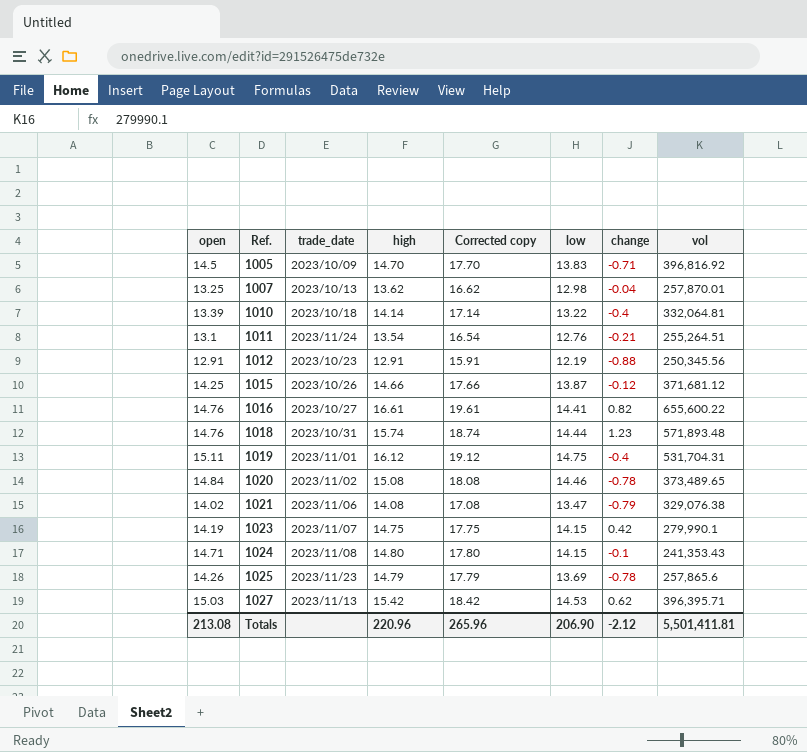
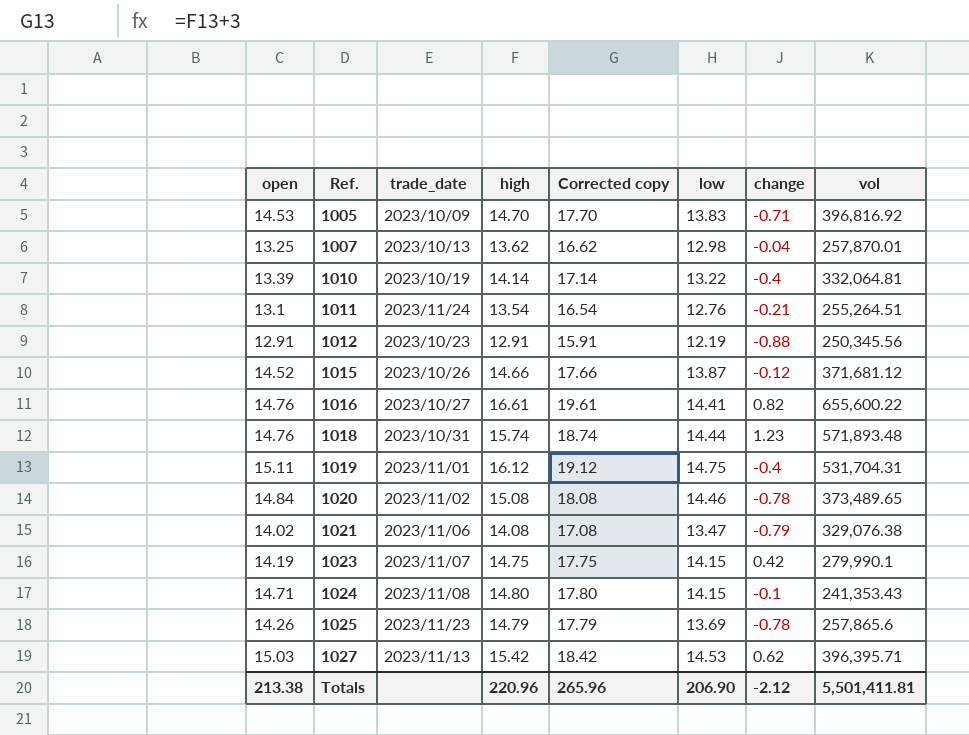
1005 | open: 14.5 -> 14.53
1010 | trade_date: 2023/10/18 -> 2023/10/19
1015 | open: 14.25 -> 14.52
Totals | open: 213.08 -> 213.38

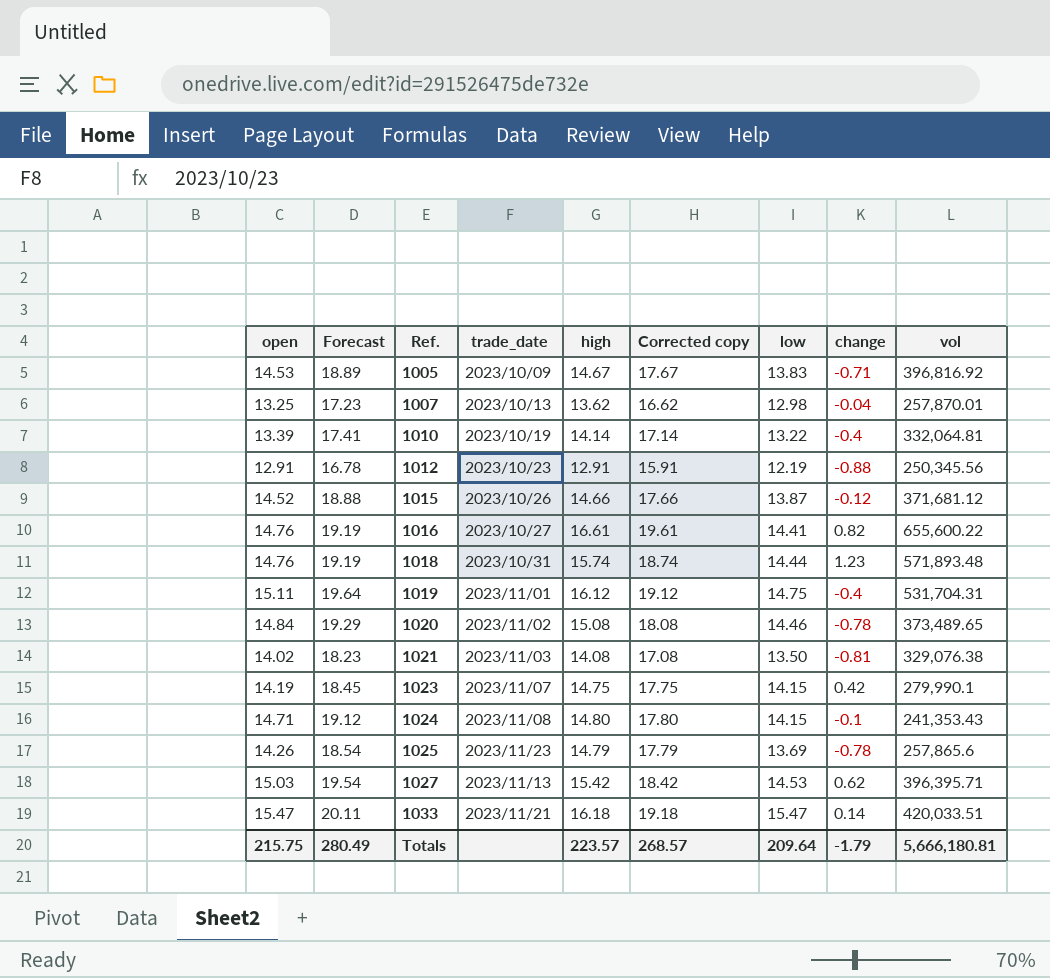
column Forecast | formula: none -> [open] * 1.3
row 1011: 13.1 | 2023/11/24 | 13.54 | 16.54 | 12.76 | -0.21 | 255,264.51 -> none
1005 | high: 14.70 -> 14.67
1005 | Corrected copy: 17.70 -> 17.67
1021 | trade_date: 2023/11/06 -> 2023/11/03
1021 | low: 13.47 -> 13.50
1021 | change: -0.79 -> -0.81
row 1033: none -> 15.47 | 20.11 | 2023/11/21 | 16.18 | 19.18 | 15.47 | 0.14 | 420,033.51
Totals | open: 213.38 -> 215.75
Totals | high: 220.96 -> 223.57
Totals | Corrected copy: 265.96 -> 268.57
Totals | low: 206.90 -> 209.64
Totals | change: -2.12 -> -1.79
Totals | vol: 5,501,411.81 -> 5,666,180.81

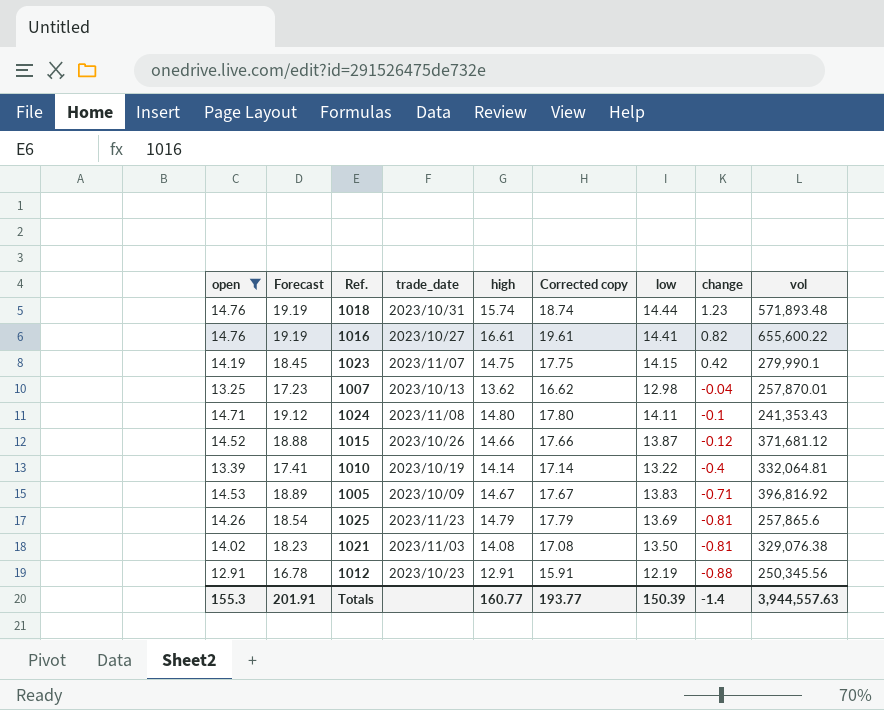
filter: none -> open <= 14.76
row order: Ref. ascending -> change descending
1024 | low: 14.15 -> 14.11
1025 | change: -0.78 -> -0.81
Totals | open: 215.75 -> 155.3
Totals | Forecast: 280.49 -> 201.91
Totals | high: 223.57 -> 160.77
Totals | Corrected copy: 268.57 -> 193.77
Totals | low: 209.64 -> 150.39
Totals | change: -1.79 -> -1.4
Totals | vol: 5,666,180.81 -> 3,944,557.63

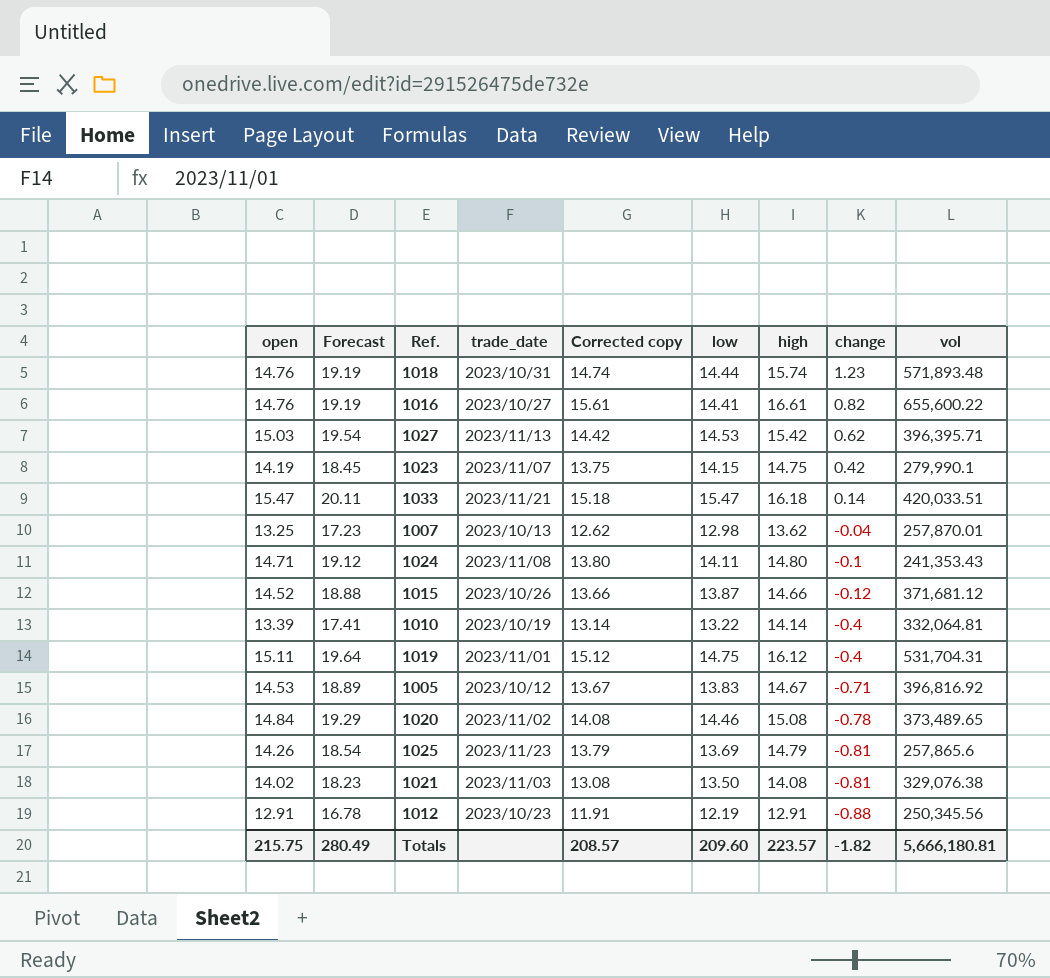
filter: open <= 14.76 -> none
column Corrected copy | formula: [high] + 3 -> [high] - 1
column high | position: 5 -> 7
1005 | trade_date: 2023/10/09 -> 2023/10/12
Totals | open: 155.3 -> 215.75
Totals | Forecast: 201.91 -> 280.49
Totals | Corrected copy: 193.77 -> 208.57
Totals | low: 150.39 -> 209.60
Totals | high: 160.77 -> 223.57
Totals | change: -1.4 -> -1.82
Totals | vol: 3,944,557.63 -> 5,666,180.81

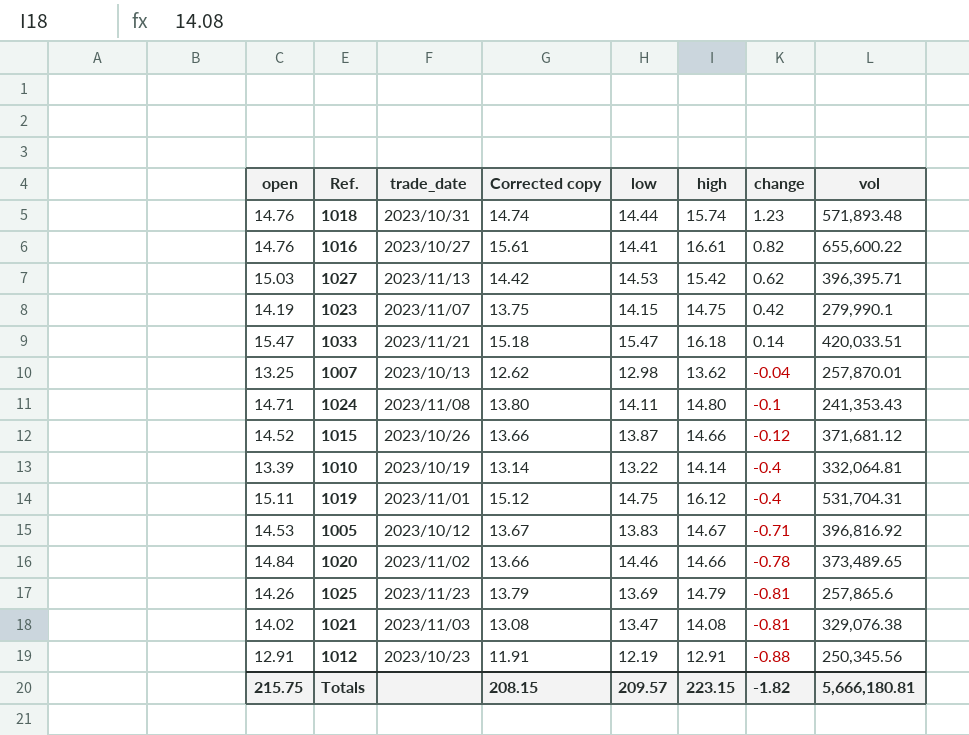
column Forecast | formula: [open] * 1.3 -> none
1020 | Corrected copy: 14.08 -> 13.66
1020 | high: 15.08 -> 14.66
1021 | low: 13.50 -> 13.47
Totals | Corrected copy: 208.57 -> 208.15
Totals | low: 209.60 -> 209.57
Totals | high: 223.57 -> 223.15

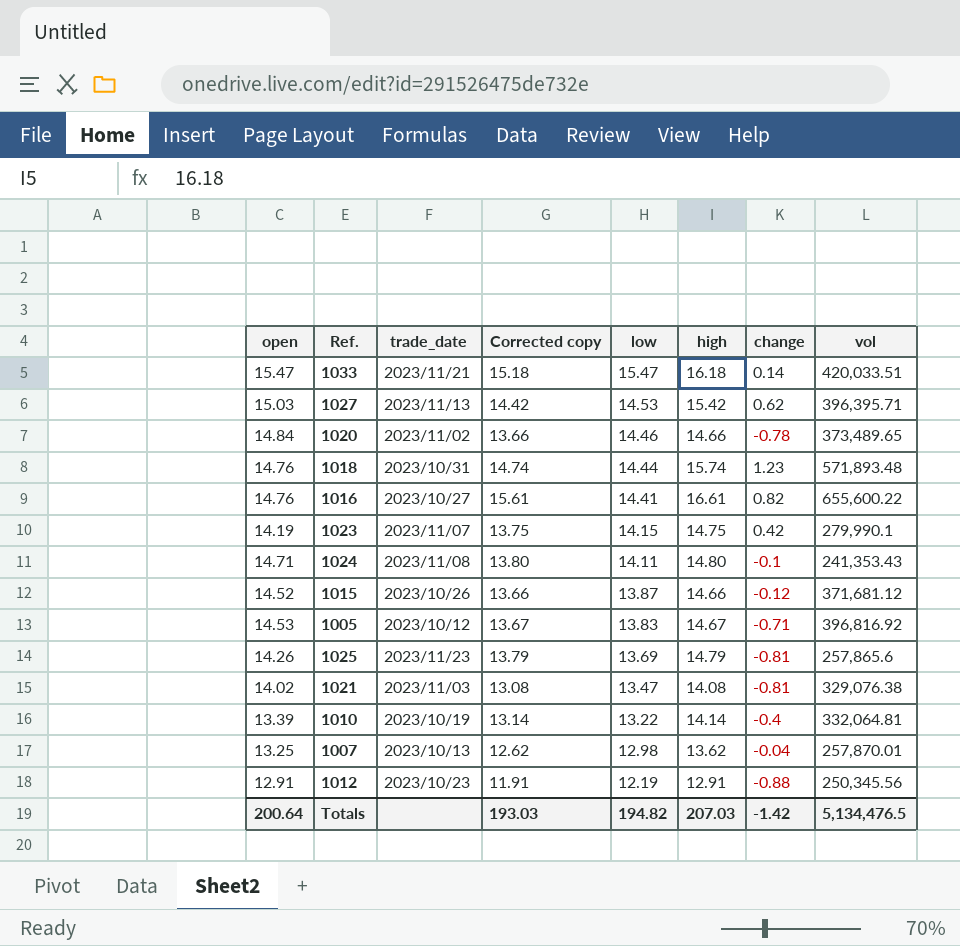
row order: change descending -> low descending
row 1019: 15.11 | 2023/11/01 | 15.12 | 14.75 | 16.12 | -0.4 | 531,704.31 -> none
Totals | open: 215.75 -> 200.64
Totals | Corrected copy: 208.15 -> 193.03
Totals | low: 209.57 -> 194.82
Totals | high: 223.15 -> 207.03
Totals | change: -1.82 -> -1.42
Totals | vol: 5,666,180.81 -> 5,134,476.5

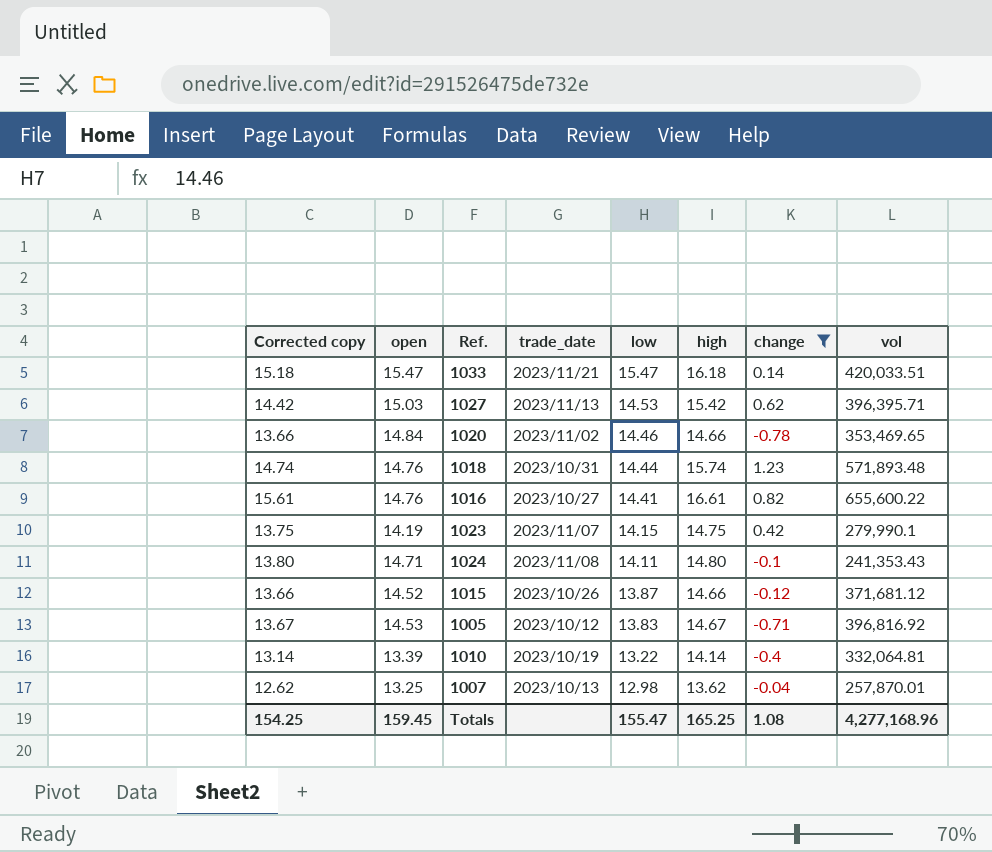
filter: none -> change >= -0.78
column Corrected copy | position: 4 -> 1
1020 | vol: 373,489.65 -> 353,469.65
Totals | Corrected copy: 193.03 -> 154.25
Totals | open: 200.64 -> 159.45
Totals | low: 194.82 -> 155.47
Totals | high: 207.03 -> 165.25
Totals | change: -1.42 -> 1.08
Totals | vol: 5,134,476.5 -> 4,277,168.96

